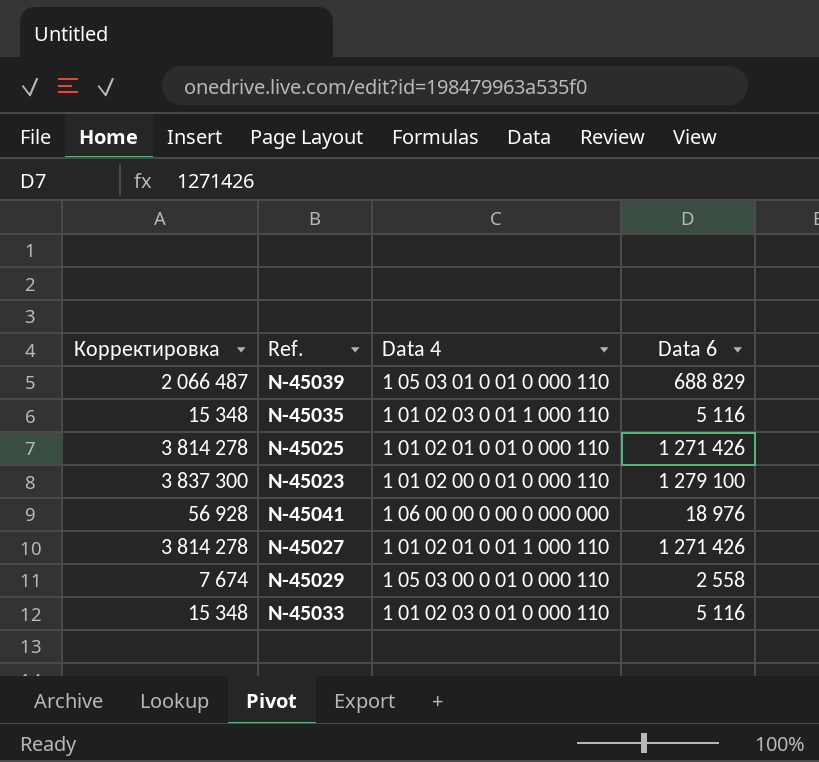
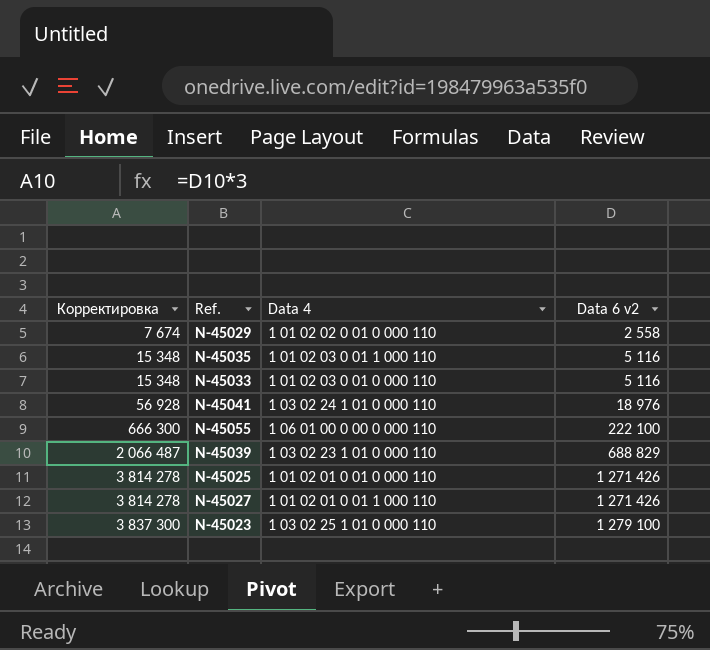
row order: none -> Корректировка ascending
column name: Data 6 -> Data 6 v2
N-45029 | Data 4: 1 05 03 00 0 01 0 000 110 -> 1 01 02 02 0 01 0 000 110
N-45041 | Data 4: 1 06 00 00 0 00 0 000 000 -> 1 03 02 24 1 01 0 000 110
row N-45055: none -> 666 300 | 1 06 01 00 0 00 0 000 110 | 222 100
N-45039 | Data 4: 1 05 03 01 0 01 0 000 110 -> 1 03 02 23 1 01 0 000 110
N-45023 | Data 4: 1 01 02 00 0 01 0 000 110 -> 1 03 02 25 1 01 0 000 110

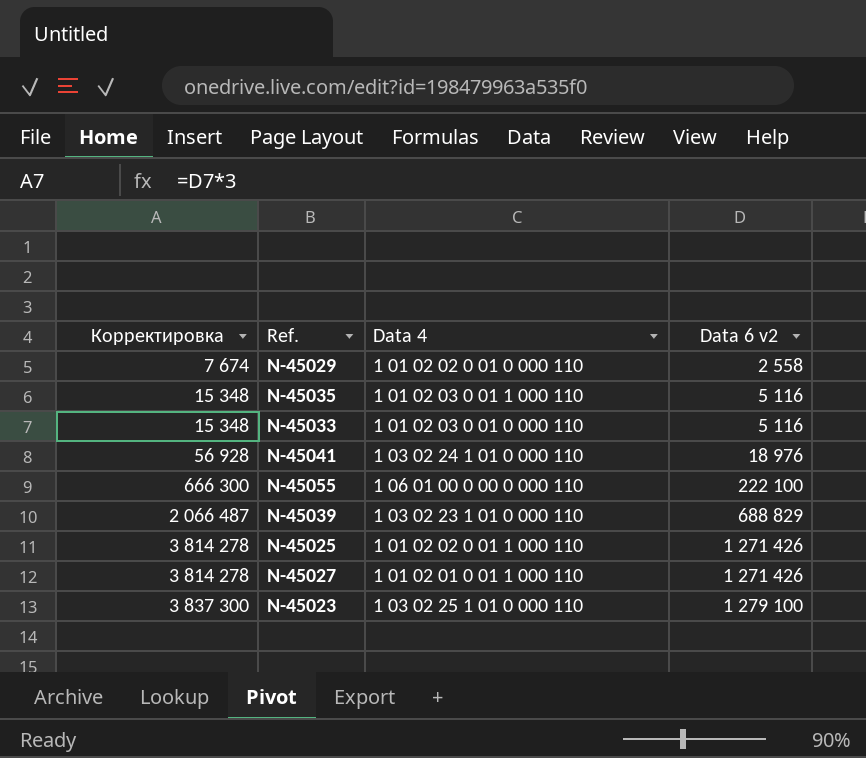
N-45025 | Data 4: 1 01 02 01 0 01 0 000 110 -> 1 01 02 02 0 01 1 000 110

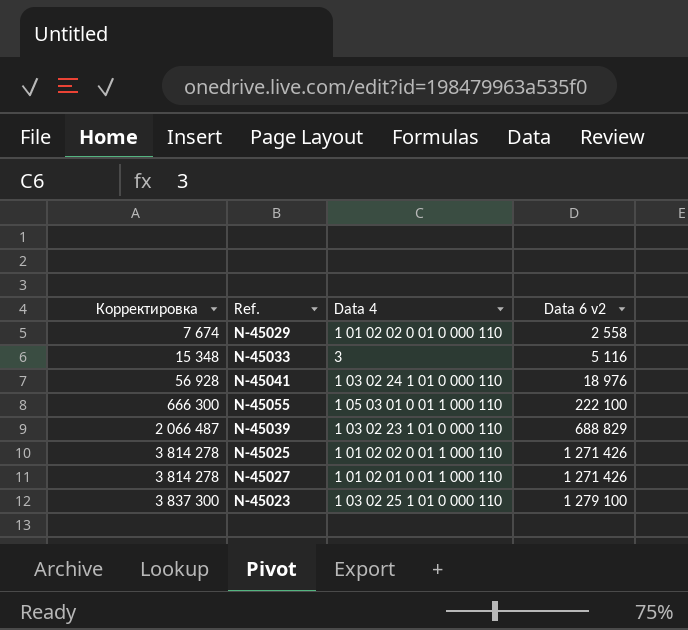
row N-45035: 15 348 | 1 01 02 03 0 01 1 000 110 | 5 116 -> none
N-45033 | Data 4: 1 01 02 03 0 01 0 000 110 -> 3
N-45055 | Data 4: 1 06 01 00 0 00 0 000 110 -> 1 05 03 01 0 01 1 000 110

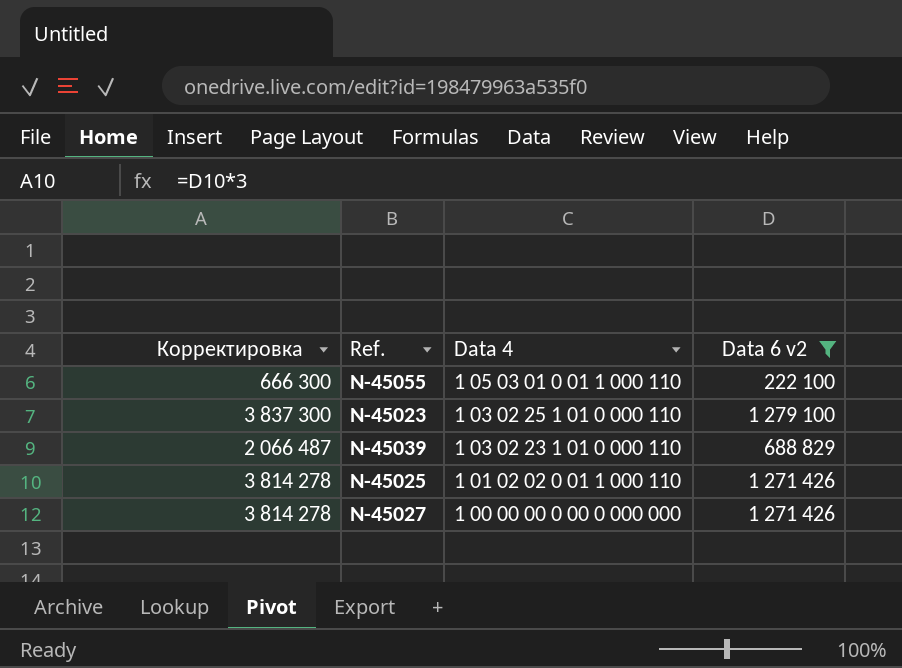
filter: none -> Data 6 v2 >= 222 100
row order: Корректировка ascending -> Data 4 descending
N-45027 | Data 4: 1 01 02 01 0 01 1 000 110 -> 1 00 00 00 0 00 0 000 000

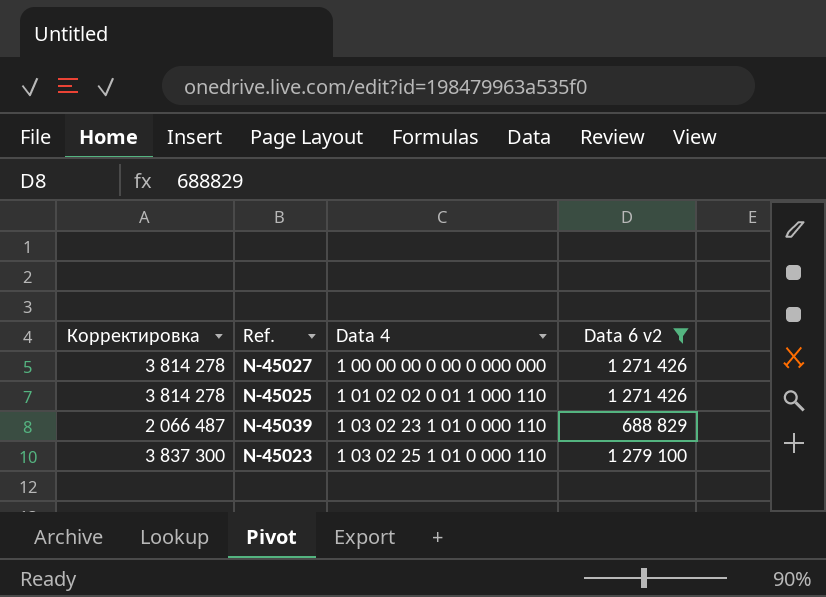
row order: Data 4 descending -> Data 4 ascending
row N-45055: 666 300 | 1 05 03 01 0 01 1 000 110 | 222 100 -> none

